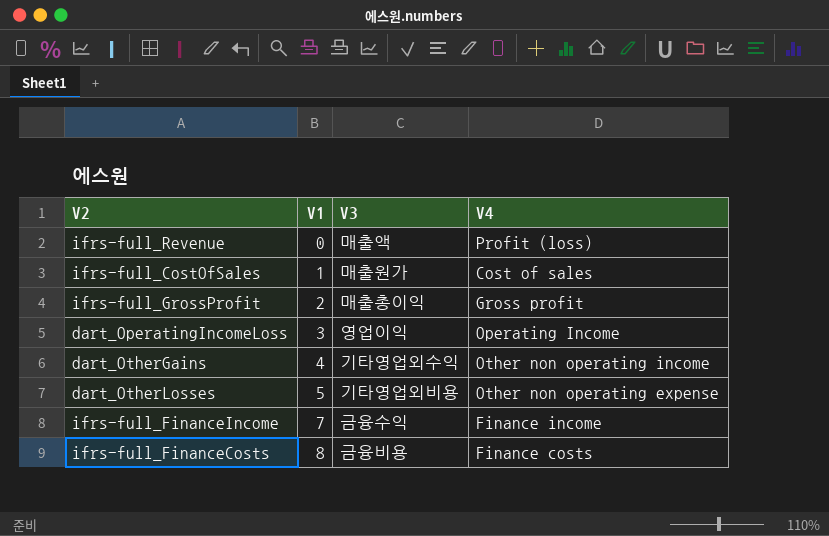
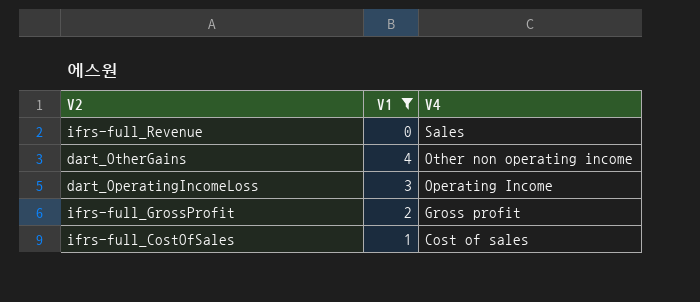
filter: none -> V1 <= 4
row order: V1 ascending -> V4 descending
column V3 | position: 3 -> none
ifrs-full_Revenue | V4: Profit (loss) -> Sales

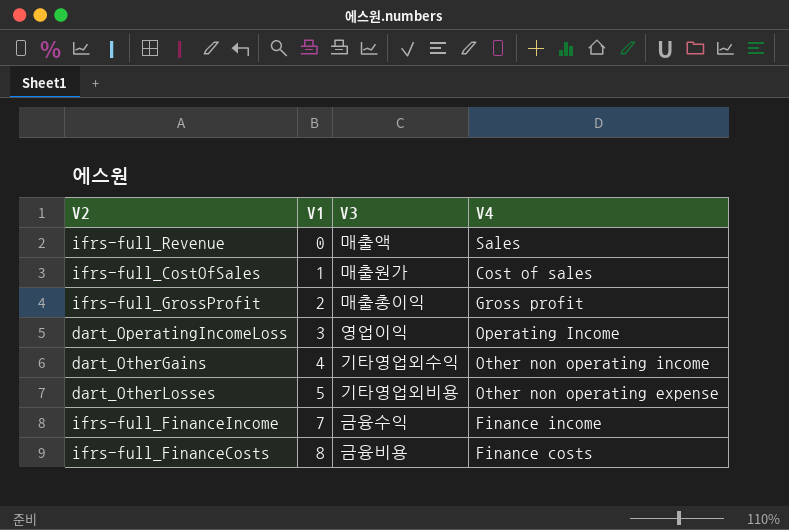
filter: V1 <= 4 -> none
row order: V4 descending -> V1 ascending
column V3 | position: none -> 3

